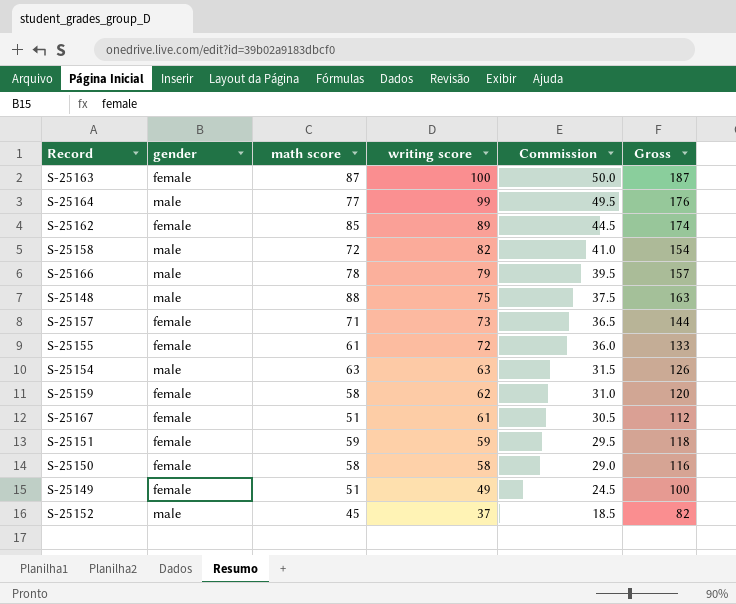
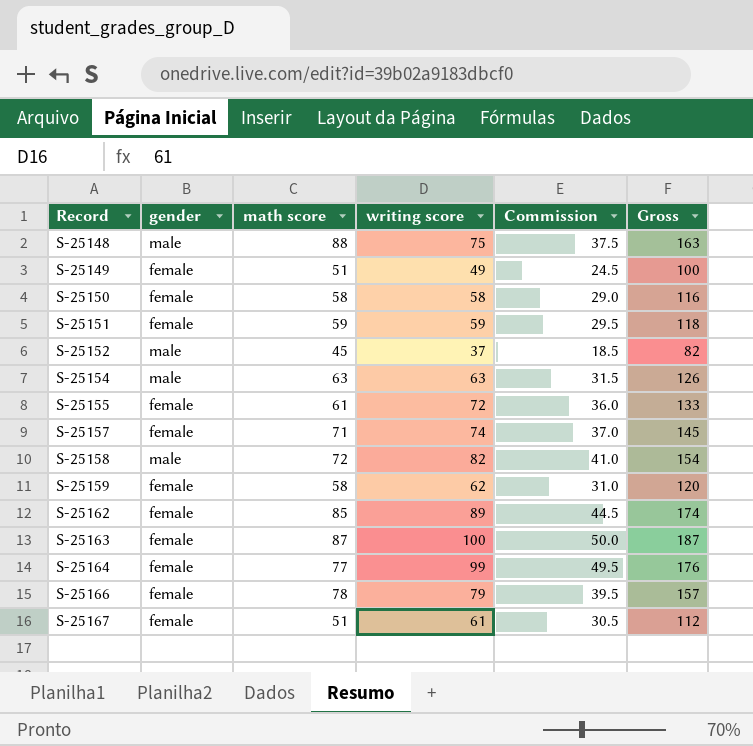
row order: writing score descending -> Record ascending
S-25157 | writing score: 73 -> 74
S-25157 | Commission: 36.5 -> 37.0
S-25157 | Gross: 144 -> 145
S-25164 | gender: male -> female
S-25166 | gender: male -> female

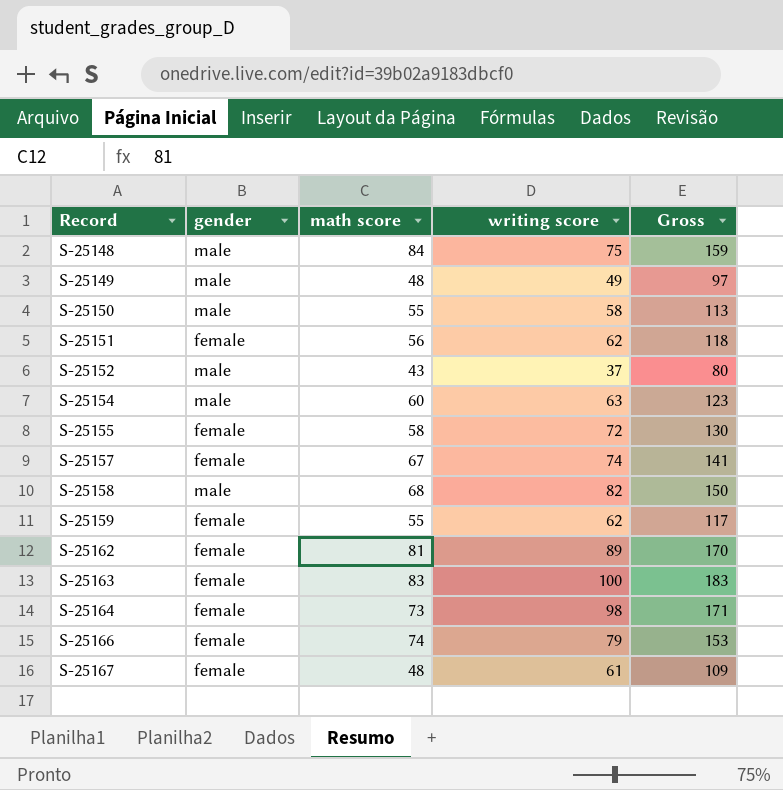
column Commission | formula: [writing score] * 0.5 -> none
S-25148 | math score: 88 -> 84
S-25148 | Gross: 163 -> 159
S-25149 | gender: female -> male
S-25149 | math score: 51 -> 48
S-25149 | Gross: 100 -> 97
S-25150 | gender: female -> male
S-25150 | math score: 58 -> 55
S-25150 | Gross: 116 -> 113
S-25151 | math score: 59 -> 56
S-25151 | writing score: 59 -> 62
S-25152 | math score: 45 -> 43
S-25152 | Gross: 82 -> 80
S-25154 | math score: 63 -> 60
S-25154 | Gross: 126 -> 123
S-25155 | math score: 61 -> 58
S-25155 | Gross: 133 -> 130
S-25157 | math score: 71 -> 67
S-25157 | Gross: 145 -> 141
S-25158 | math score: 72 -> 68
S-25158 | Gross: 154 -> 150
S-25159 | math score: 58 -> 55
S-25159 | Gross: 120 -> 117
S-25162 | math score: 85 -> 81
S-25162 | Gross: 174 -> 170
S-25163 | math score: 87 -> 83
S-25163 | Gross: 187 -> 183
S-25164 | math score: 77 -> 73
S-25164 | writing score: 99 -> 98
S-25164 | Gross: 176 -> 171
S-25166 | math score: 78 -> 74
S-25166 | Gross: 157 -> 153
S-25167 | math score: 51 -> 48
S-25167 | Gross: 112 -> 109

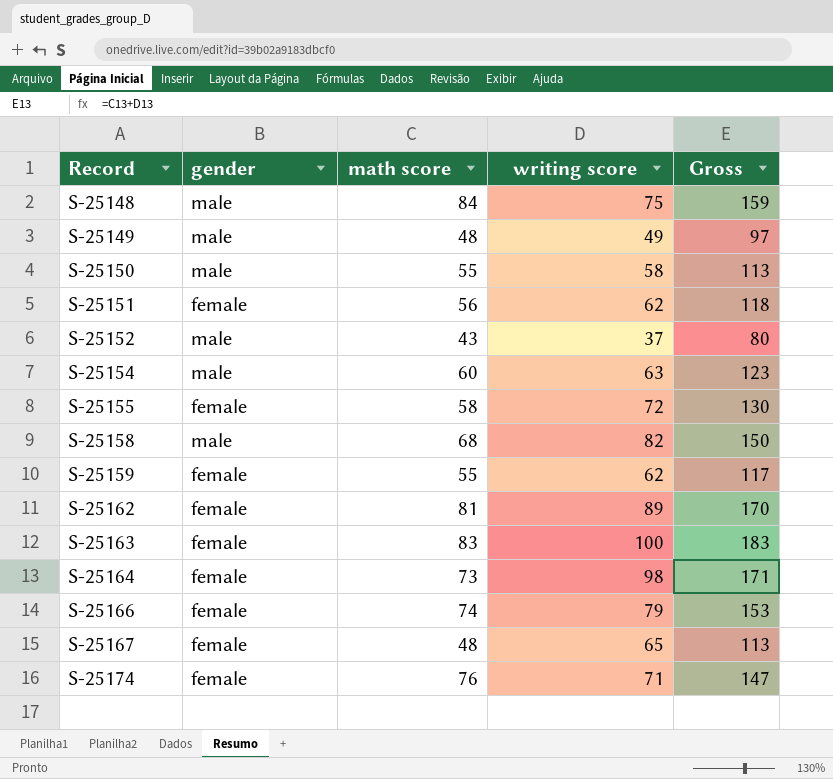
row S-25157: female | 67 | 74 | 141 -> none
S-25167 | writing score: 61 -> 65
S-25167 | Gross: 109 -> 113
row S-25174: none -> female | 76 | 71 | 147

